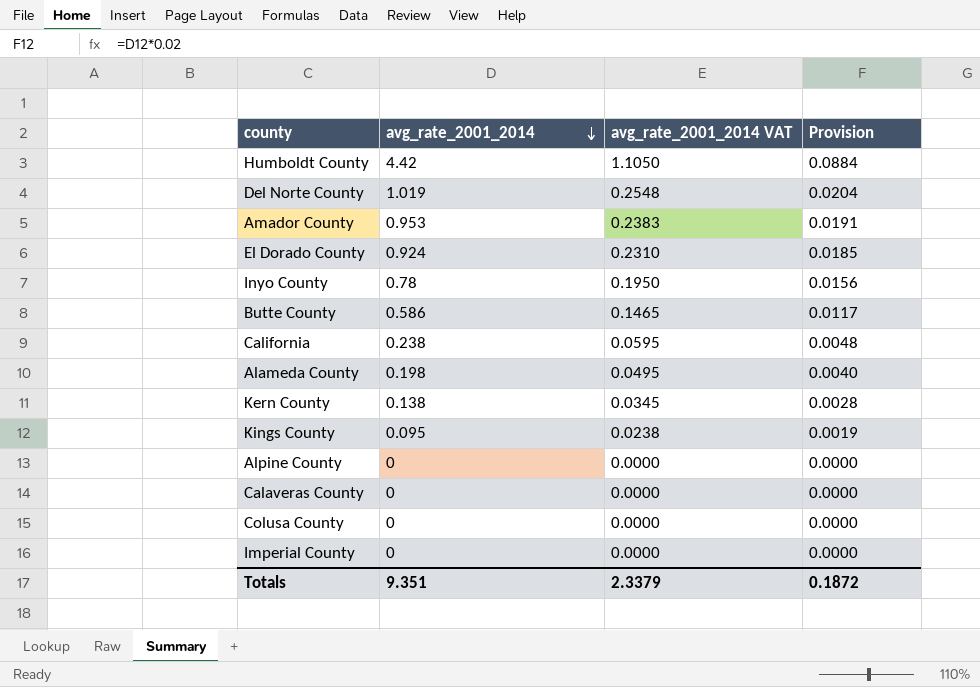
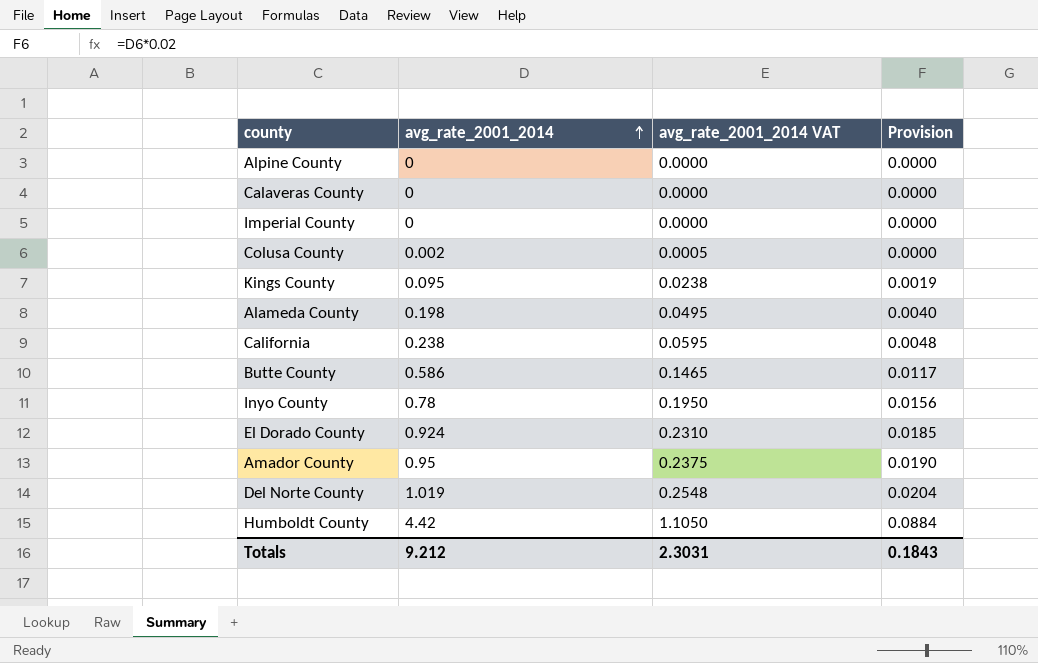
row order: avg_rate_2001_2014 descending -> avg_rate_2001_2014 ascending
row Kern County: 0.138 | 0.0345 | 0.0028 -> none
Colusa County | avg_rate_2001_2014: 0 -> 0.002
Colusa County | avg_rate_2001_2014 VAT: 0.0000 -> 0.0005
Amador County | avg_rate_2001_2014: 0.953 -> 0.95
Amador County | avg_rate_2001_2014 VAT: 0.2383 -> 0.2375
Amador County | Provision: 0.0191 -> 0.0190
Totals | avg_rate_2001_2014: 9.351 -> 9.212
Totals | avg_rate_2001_2014 VAT: 2.3379 -> 2.3031
Totals | Provision: 0.1872 -> 0.1843

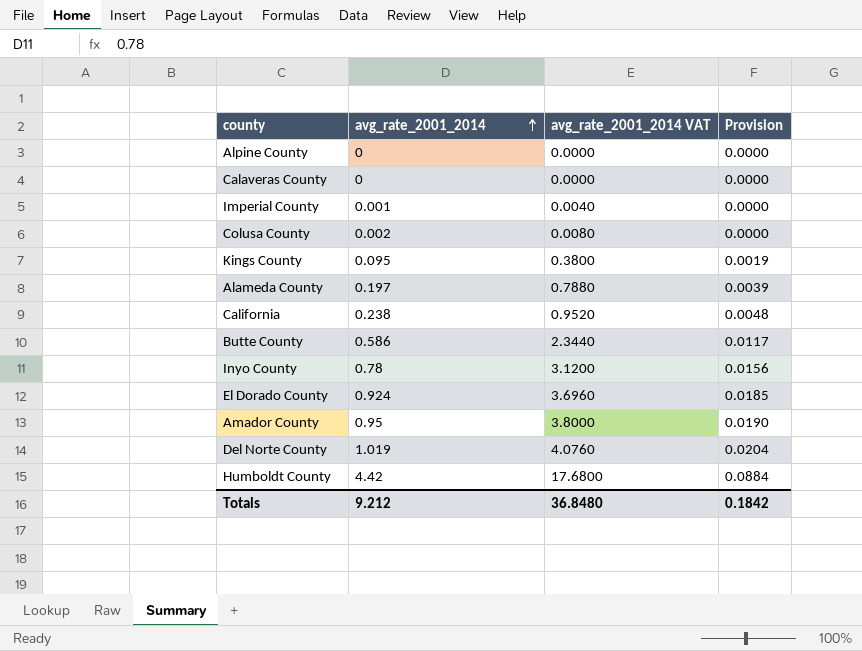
column avg_rate_2001_2014 VAT | formula: [avg_rate_2001_2014] * 0.25 -> [avg_rate_2001_2014] * 4
Imperial County | avg_rate_2001_2014: 0 -> 0.001
Alameda County | avg_rate_2001_2014: 0.198 -> 0.197
Alameda County | Provision: 0.0040 -> 0.0039
Totals | avg_rate_2001_2014 VAT: 2.3031 -> 36.8480
Totals | Provision: 0.1843 -> 0.1842

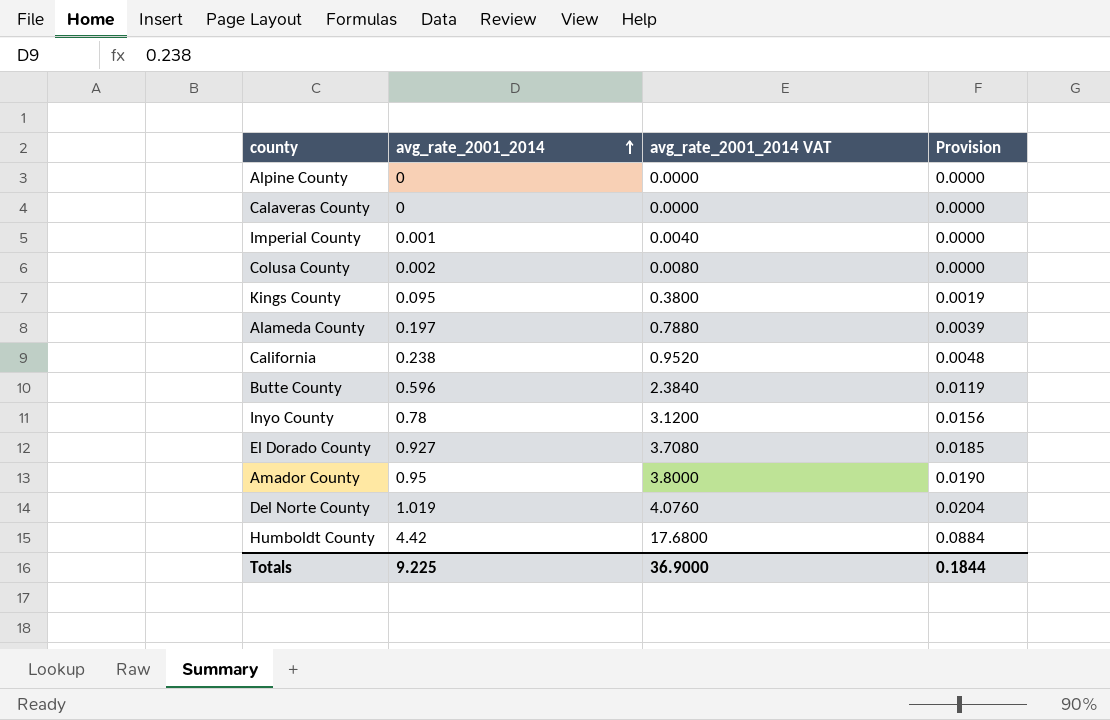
Butte County | avg_rate_2001_2014: 0.586 -> 0.596
Butte County | avg_rate_2001_2014 VAT: 2.3440 -> 2.3840
Butte County | Provision: 0.0117 -> 0.0119
El Dorado County | avg_rate_2001_2014: 0.924 -> 0.927
El Dorado County | avg_rate_2001_2014 VAT: 3.6960 -> 3.7080
Totals | avg_rate_2001_2014: 9.212 -> 9.225
Totals | avg_rate_2001_2014 VAT: 36.8480 -> 36.9000
Totals | Provision: 0.1842 -> 0.1844

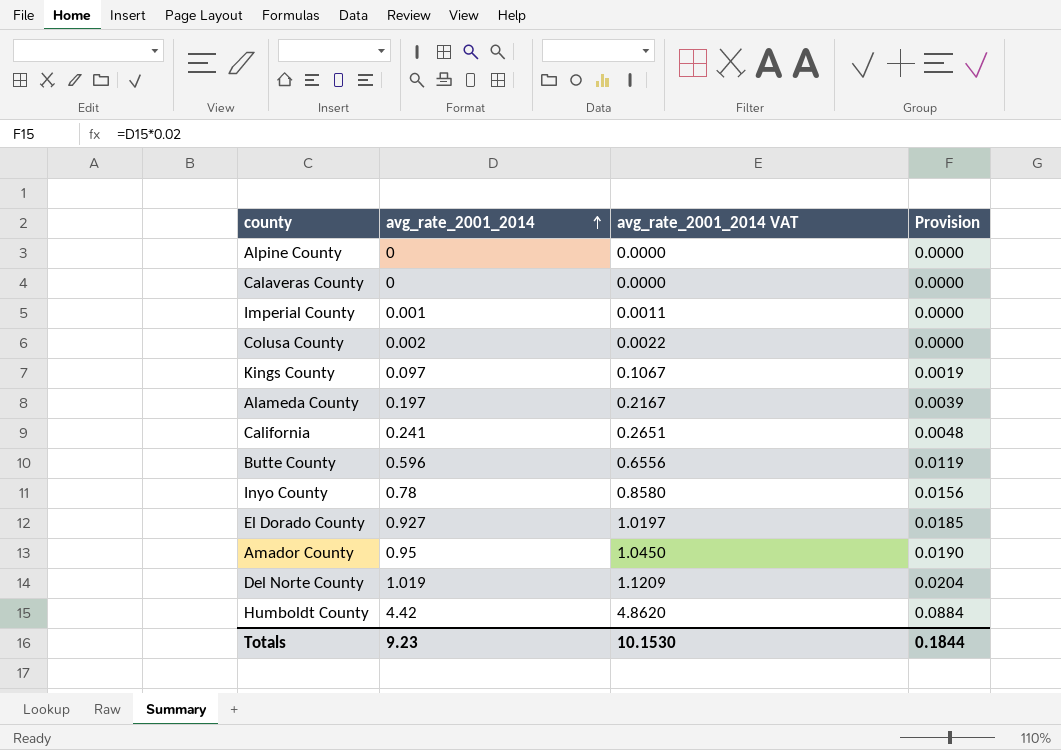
column avg_rate_2001_2014 VAT | formula: [avg_rate_2001_2014] * 4 -> [avg_rate_2001_2014] * 1.1
Kings County | avg_rate_2001_2014: 0.095 -> 0.097
California | avg_rate_2001_2014: 0.238 -> 0.241
Totals | avg_rate_2001_2014: 9.225 -> 9.23
Totals | avg_rate_2001_2014 VAT: 36.9000 -> 10.1530

